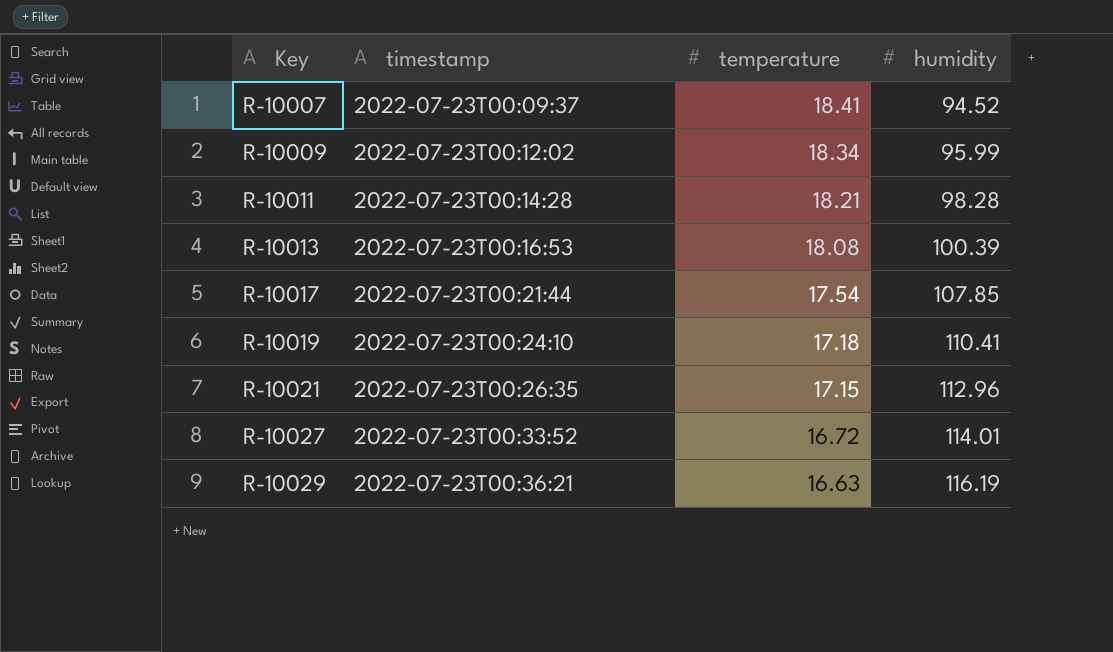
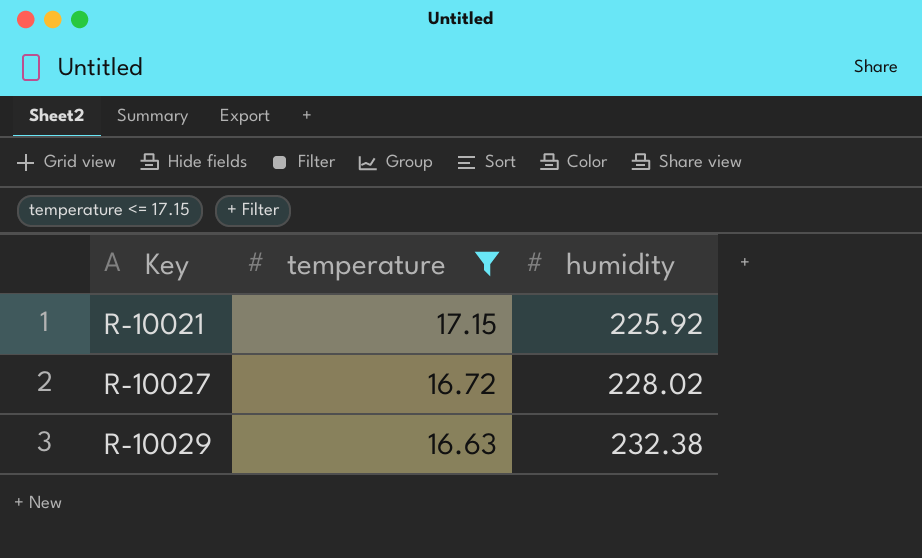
filter: none -> temperature <= 17.15
column timestamp | position: 2 -> none
R-10021 | humidity: 112.96 -> 225.92
R-10027 | humidity: 114.01 -> 228.02
R-10029 | humidity: 116.19 -> 232.38

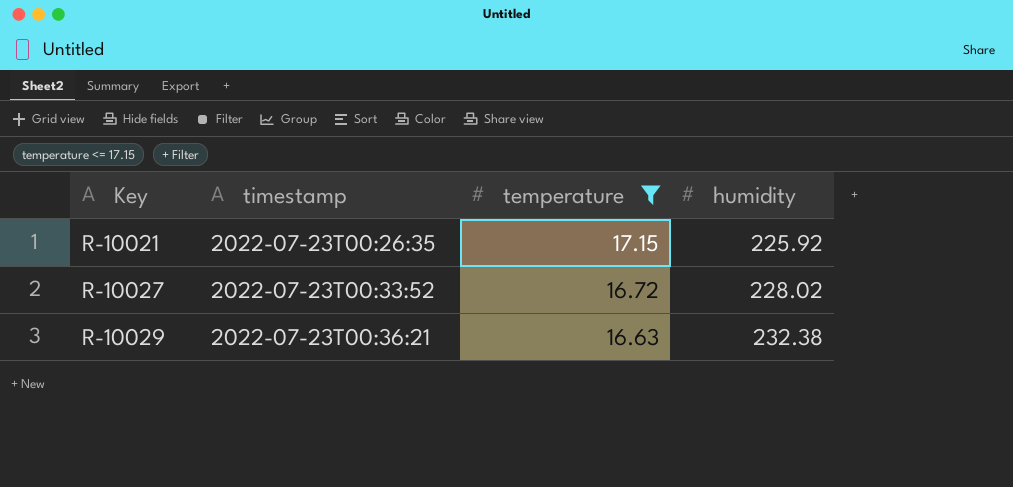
column timestamp | position: none -> 2

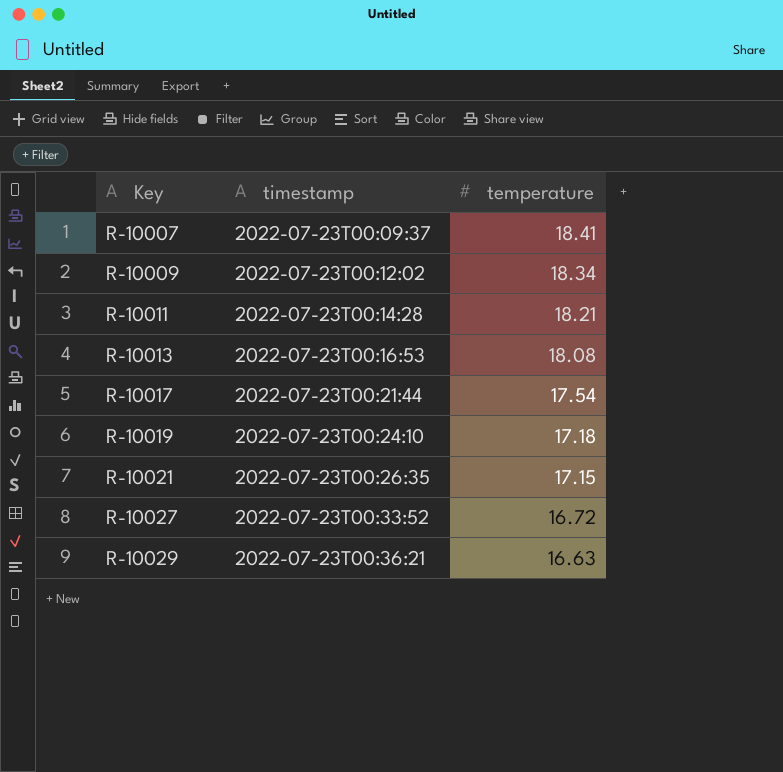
filter: temperature <= 17.15 -> none
column humidity | position: 4 -> none

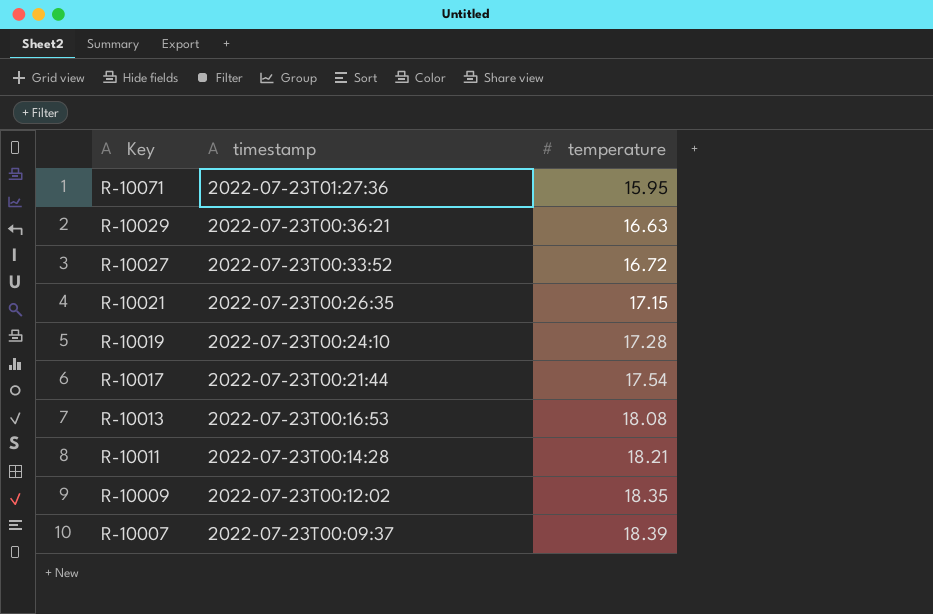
row order: Key ascending -> Key descending
row R-10071: none -> 2022-07-23T01:27:36 | 15.95
R-10019 | temperature: 17.18 -> 17.28
R-10009 | temperature: 18.34 -> 18.35
R-10007 | temperature: 18.41 -> 18.39

